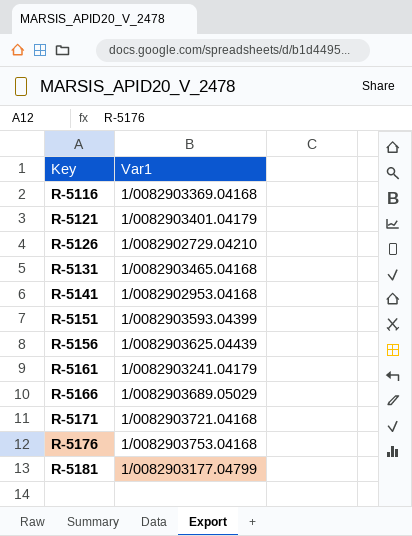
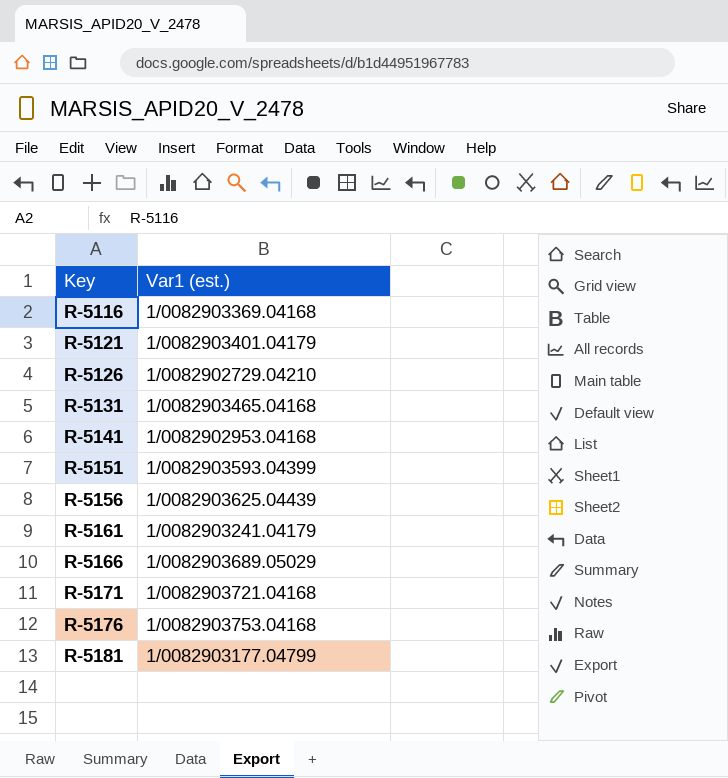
column name: Var1 -> Var1 (est.)

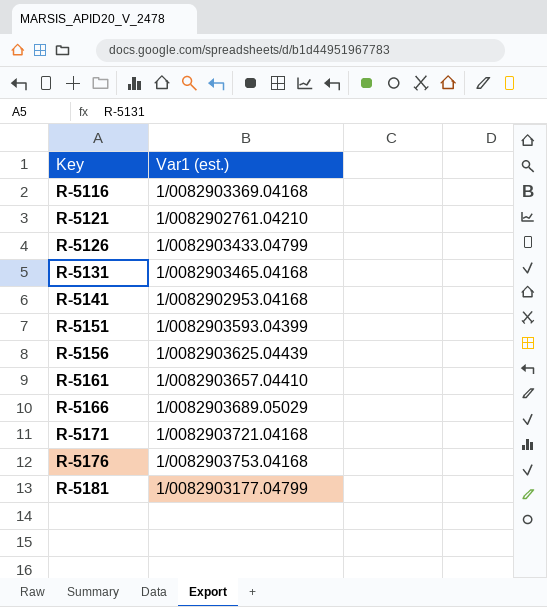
R-5121 | Var1 (est.): 1/0082903401.04179 -> 1/0082902761.04210
R-5126 | Var1 (est.): 1/0082902729.04210 -> 1/0082903433.04799
R-5161 | Var1 (est.): 1/0082903241.04179 -> 1/0082903657.04410

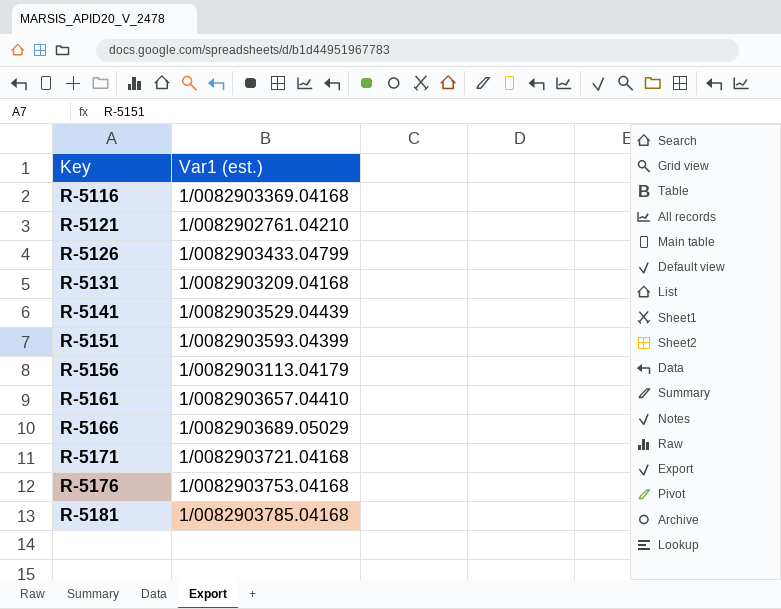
R-5131 | Var1 (est.): 1/0082903465.04168 -> 1/0082903209.04168
R-5141 | Var1 (est.): 1/0082902953.04168 -> 1/0082903529.04439
R-5156 | Var1 (est.): 1/0082903625.04439 -> 1/0082903113.04179
R-5181 | Var1 (est.): 1/0082903177.04799 -> 1/0082903785.04168

